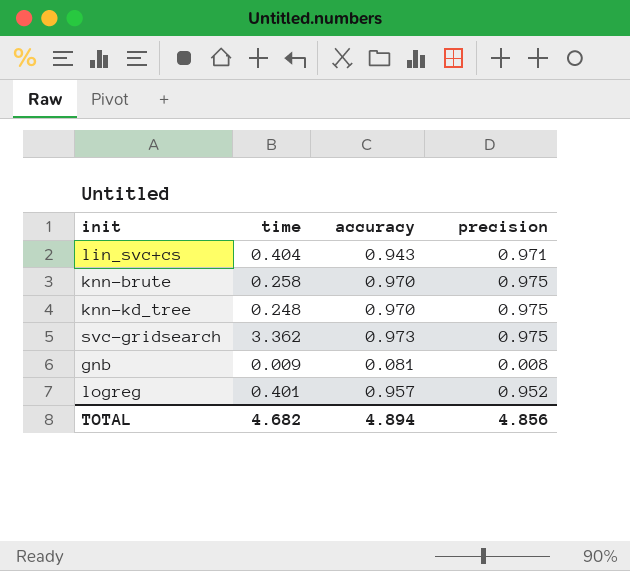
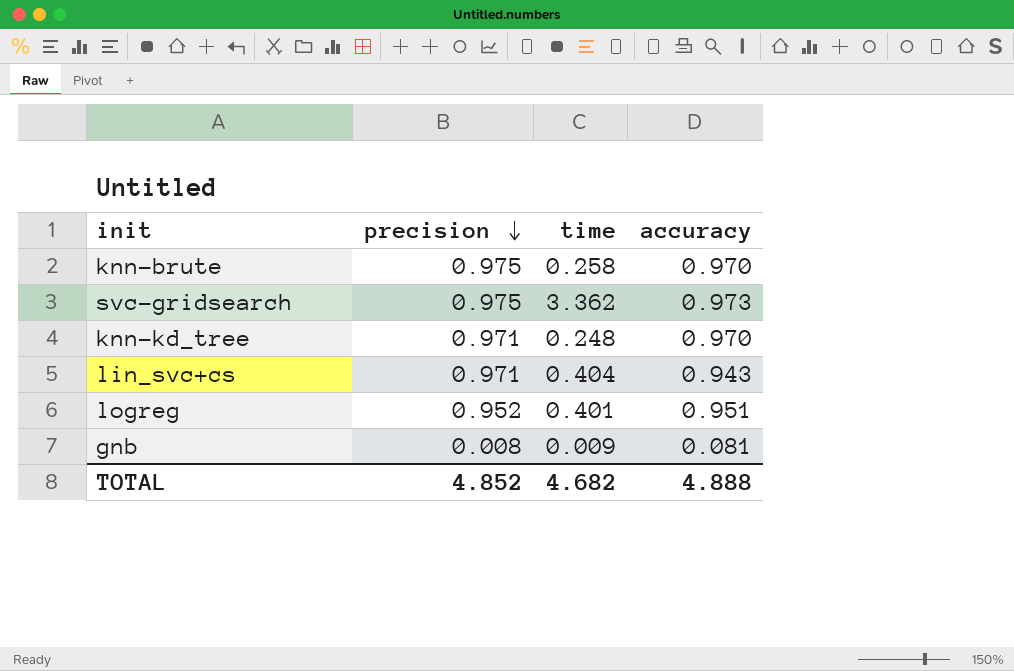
row order: none -> precision descending
column precision | position: 4 -> 2
knn-kd_tree | precision: 0.975 -> 0.971
logreg | accuracy: 0.957 -> 0.951
TOTAL | precision: 4.856 -> 4.852
TOTAL | accuracy: 4.894 -> 4.888

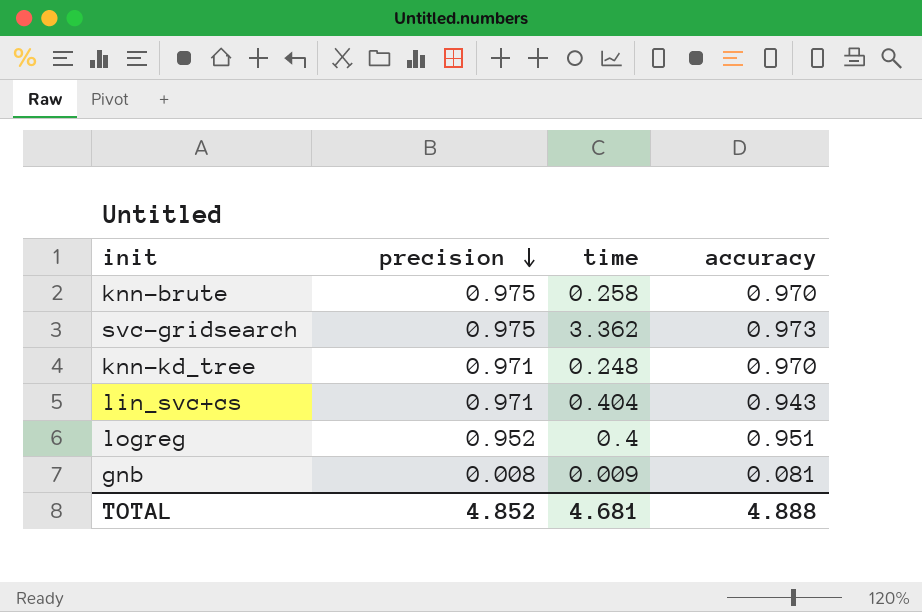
logreg | time: 0.401 -> 0.4
TOTAL | time: 4.682 -> 4.681

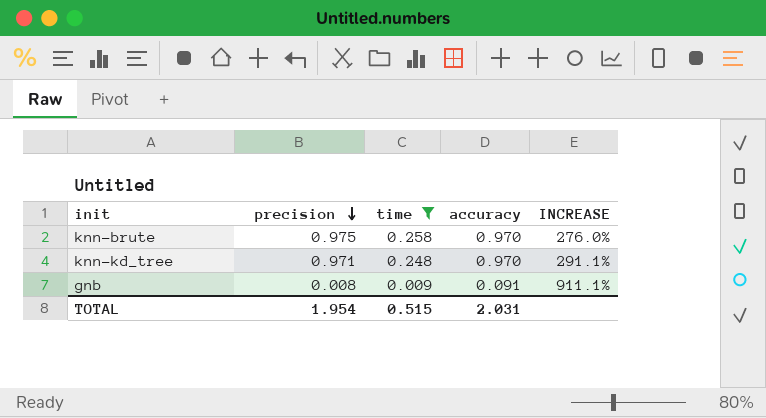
filter: none -> time <= 0.258
column INCREASE | formula: none -> ([accuracy] - [time]) / [time]
gnb | accuracy: 0.081 -> 0.091
TOTAL | precision: 4.852 -> 1.954
TOTAL | time: 4.681 -> 0.515
TOTAL | accuracy: 4.888 -> 2.031

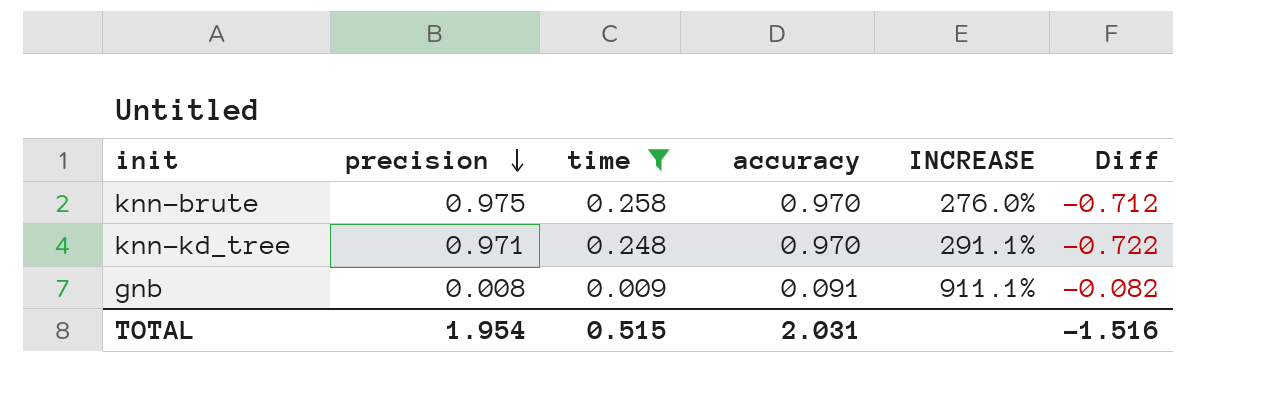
column Diff | formula: none -> [time] - [accuracy]

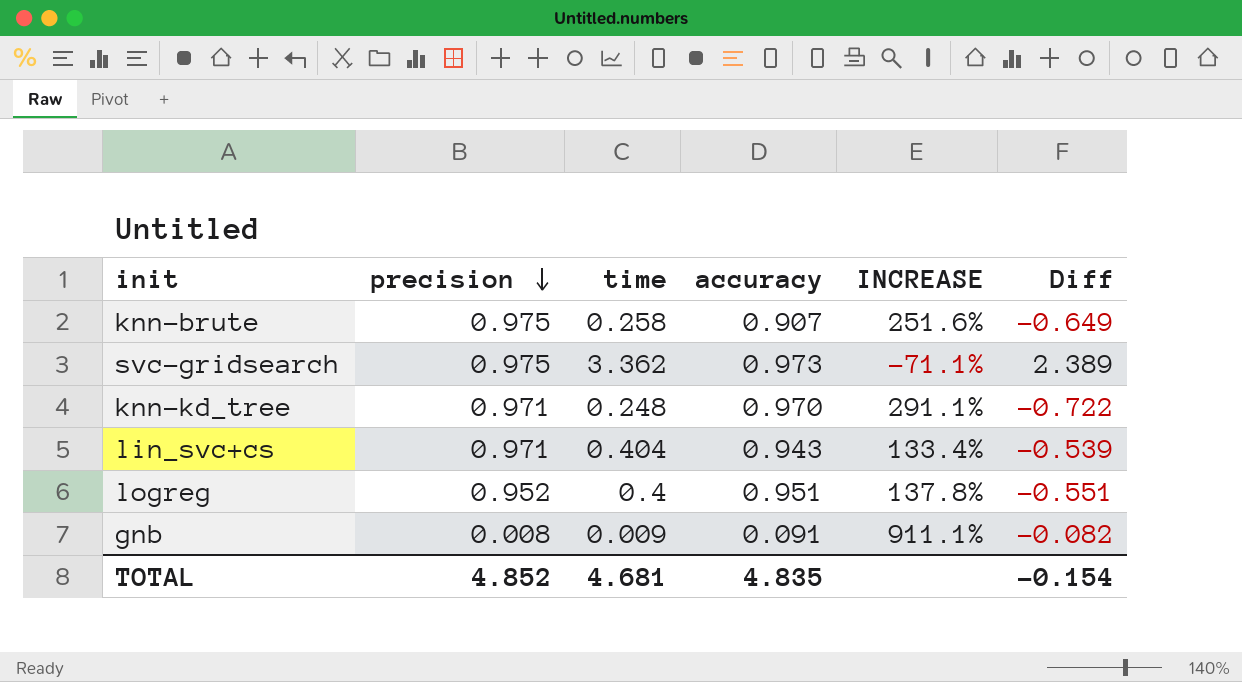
filter: time <= 0.258 -> none
knn-brute | accuracy: 0.970 -> 0.907
knn-brute | INCREASE: 276.0% -> 251.6%
knn-brute | Diff: -0.712 -> -0.649
TOTAL | precision: 1.954 -> 4.852
TOTAL | time: 0.515 -> 4.681
TOTAL | accuracy: 2.031 -> 4.835
TOTAL | Diff: -1.516 -> -0.154

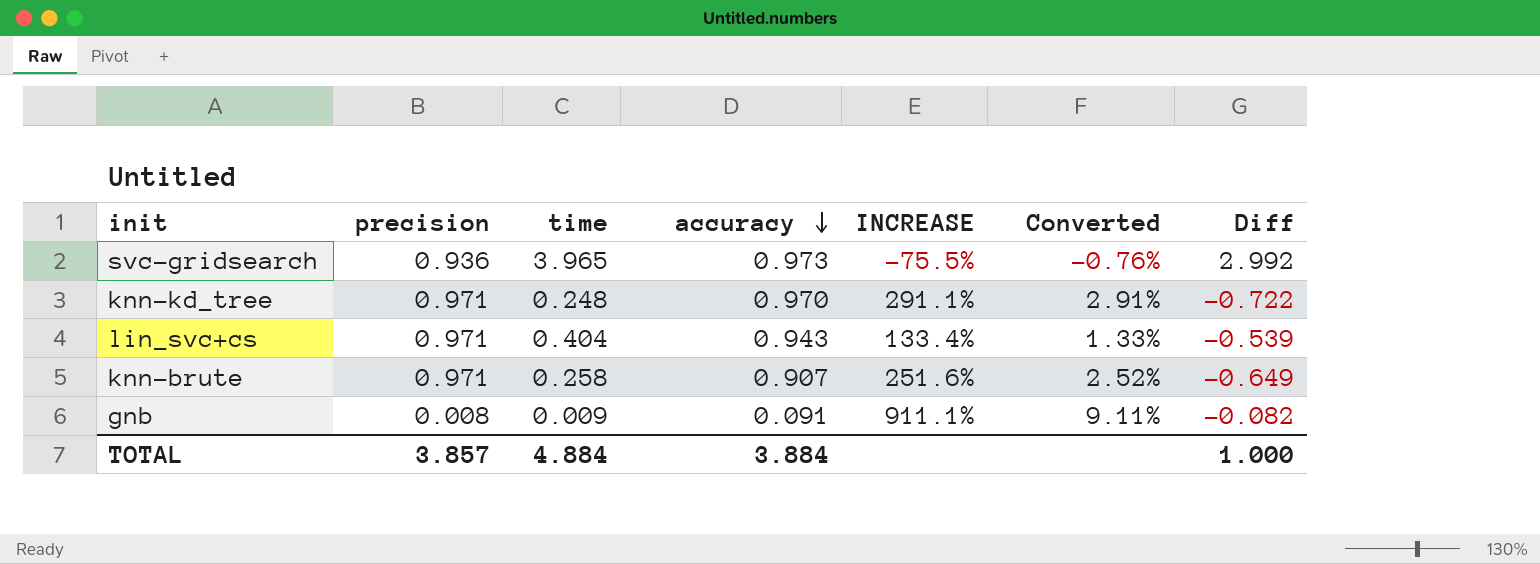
row order: precision descending -> accuracy descending
column Converted | formula: none -> [INCREASE] * 0.01
row logreg: 0.952 | 0.4 | 0.951 | 137.8% | -0.551 -> none
svc-gridsearch | precision: 0.975 -> 0.936
svc-gridsearch | time: 3.362 -> 3.965
svc-gridsearch | INCREASE: -71.1% -> -75.5%
svc-gridsearch | Diff: 2.389 -> 2.992
knn-brute | precision: 0.975 -> 0.971
TOTAL | precision: 4.852 -> 3.857
TOTAL | time: 4.681 -> 4.884
TOTAL | accuracy: 4.835 -> 3.884
TOTAL | Diff: -0.154 -> 1.000

